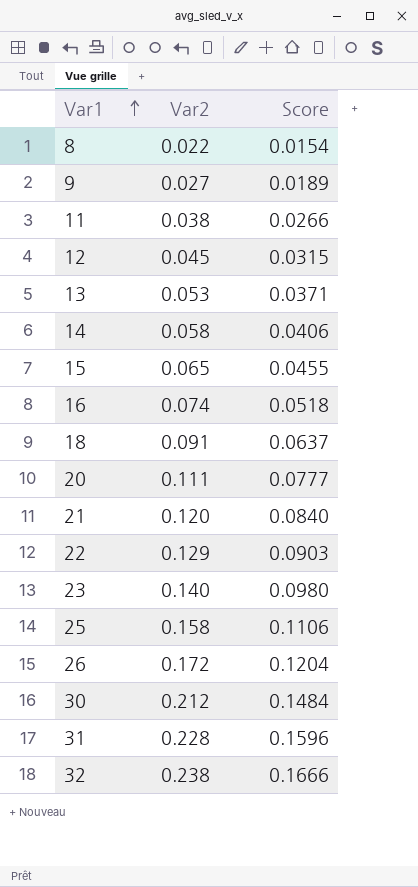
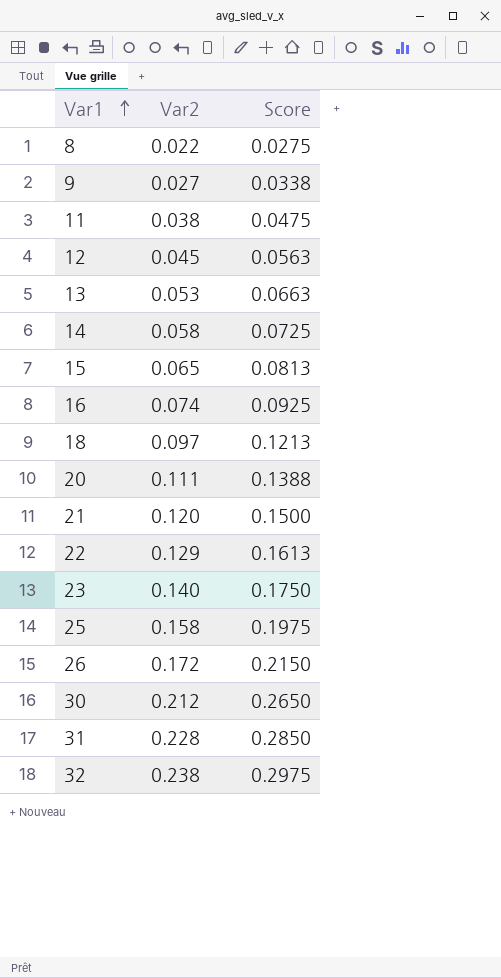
column Score | formula: [Var2] * 0.7 -> [Var2] * 1.25
18 | Var2: 0.091 -> 0.097

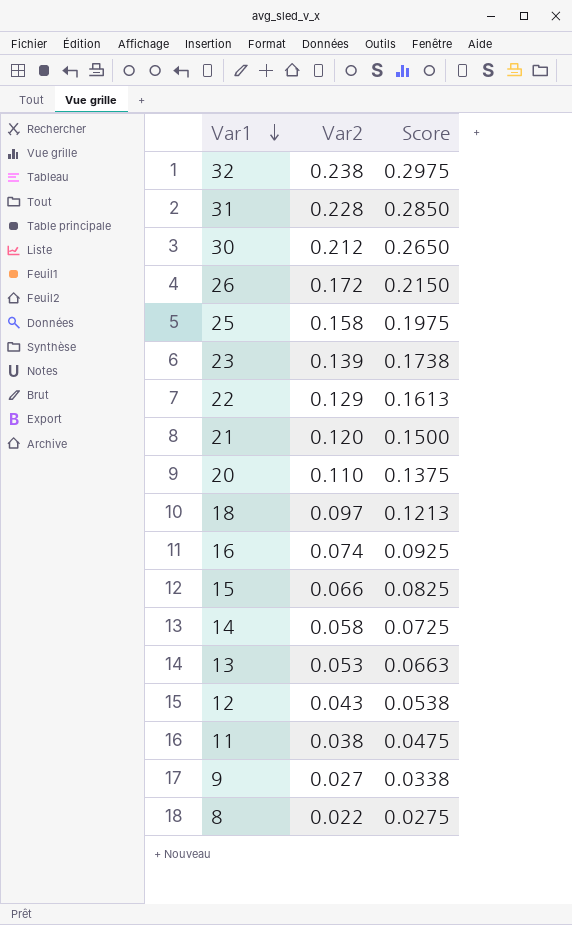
row order: Var1 ascending -> Var1 descending
23 | Var2: 0.140 -> 0.139
23 | Score: 0.1750 -> 0.1738
20 | Var2: 0.111 -> 0.110
20 | Score: 0.1388 -> 0.1375
15 | Var2: 0.065 -> 0.066
15 | Score: 0.0813 -> 0.0825
12 | Var2: 0.045 -> 0.043
12 | Score: 0.0563 -> 0.0538

